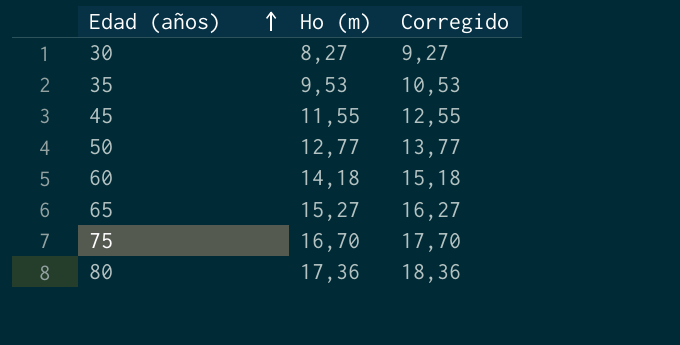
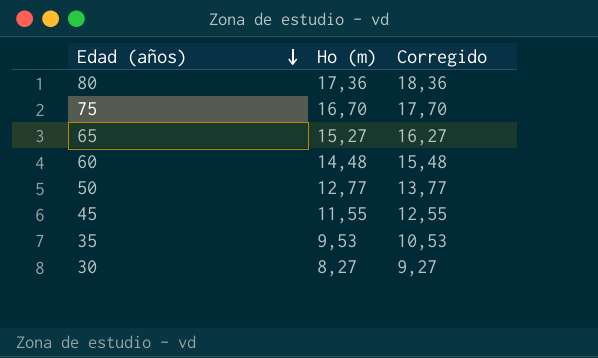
row order: Edad (años) ascending -> Edad (años) descending
60 | Ho (m): 14,18 -> 14,48
60 | Corregido: 15,18 -> 15,48

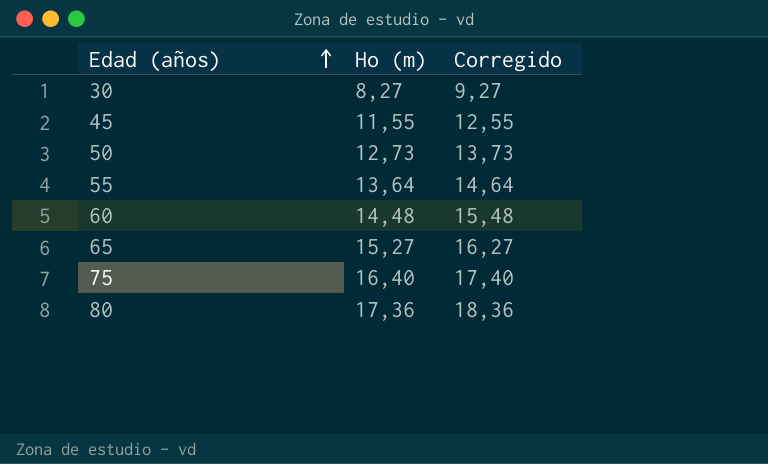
row order: Edad (años) descending -> Edad (años) ascending
row 35: 9,53 | 10,53 -> none
50 | Ho (m): 12,77 -> 12,73
50 | Corregido: 13,77 -> 13,73
row 55: none -> 13,64 | 14,64
75 | Ho (m): 16,70 -> 16,40
75 | Corregido: 17,70 -> 17,40

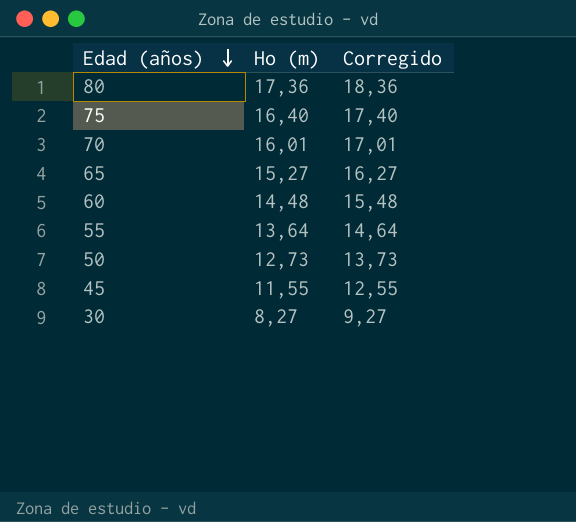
row order: Edad (años) ascending -> Edad (años) descending
row 70: none -> 16,01 | 17,01

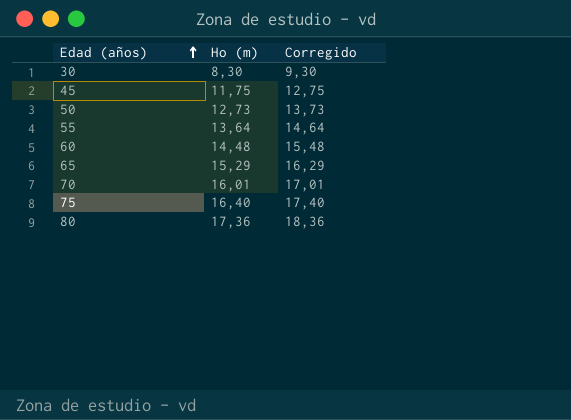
row order: Edad (años) descending -> Edad (años) ascending
30 | Ho (m): 8,27 -> 8,30
30 | Corregido: 9,27 -> 9,30
45 | Ho (m): 11,55 -> 11,75
45 | Corregido: 12,55 -> 12,75
65 | Ho (m): 15,27 -> 15,29
65 | Corregido: 16,27 -> 16,29

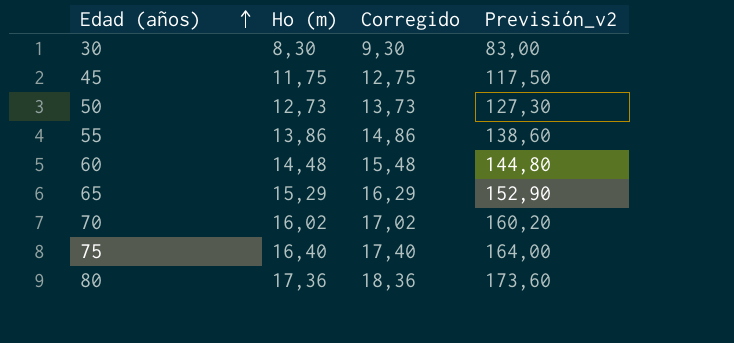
column Previsión_v2 | formula: none -> [Ho (m)] * 10
55 | Ho (m): 13,64 -> 13,86
55 | Corregido: 14,64 -> 14,86
70 | Ho (m): 16,01 -> 16,02
70 | Corregido: 17,01 -> 17,02

